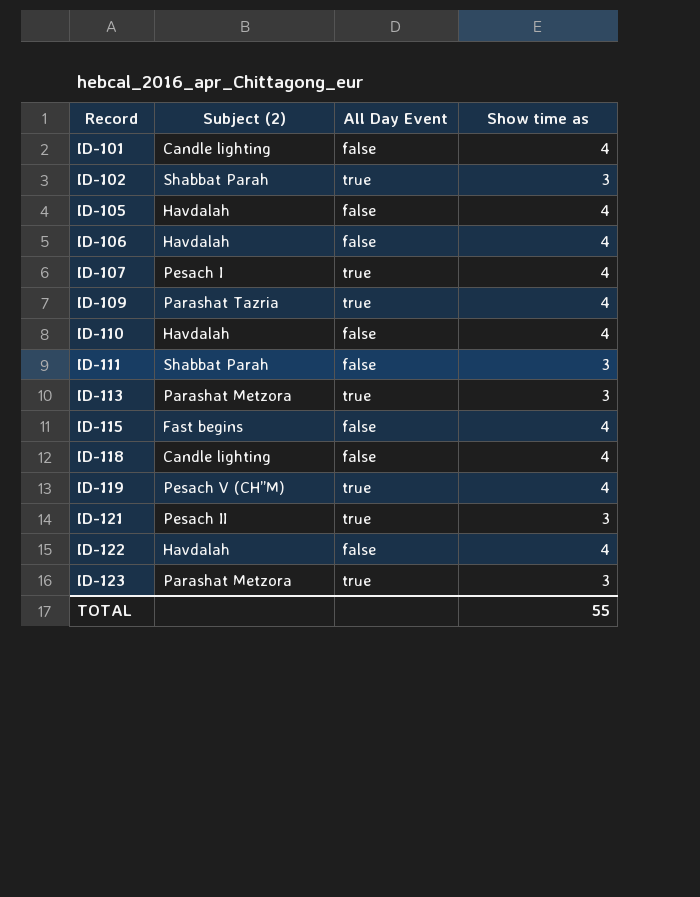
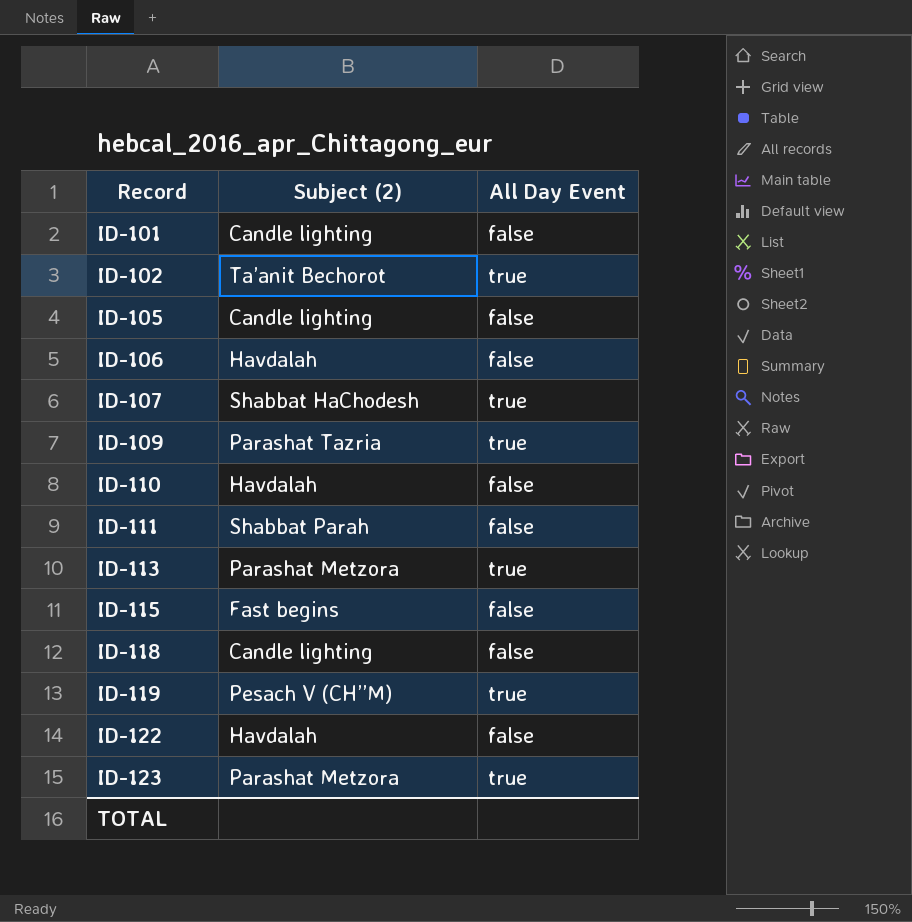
column Show time as | position: 4 -> none
row ID-121: Pesach II | true | 3 -> none
ID-102 | Subject (2): Shabbat Parah -> Ta’anit Bechorot
ID-105 | Subject (2): Havdalah -> Candle lighting
ID-107 | Subject (2): Pesach I -> Shabbat HaChodesh

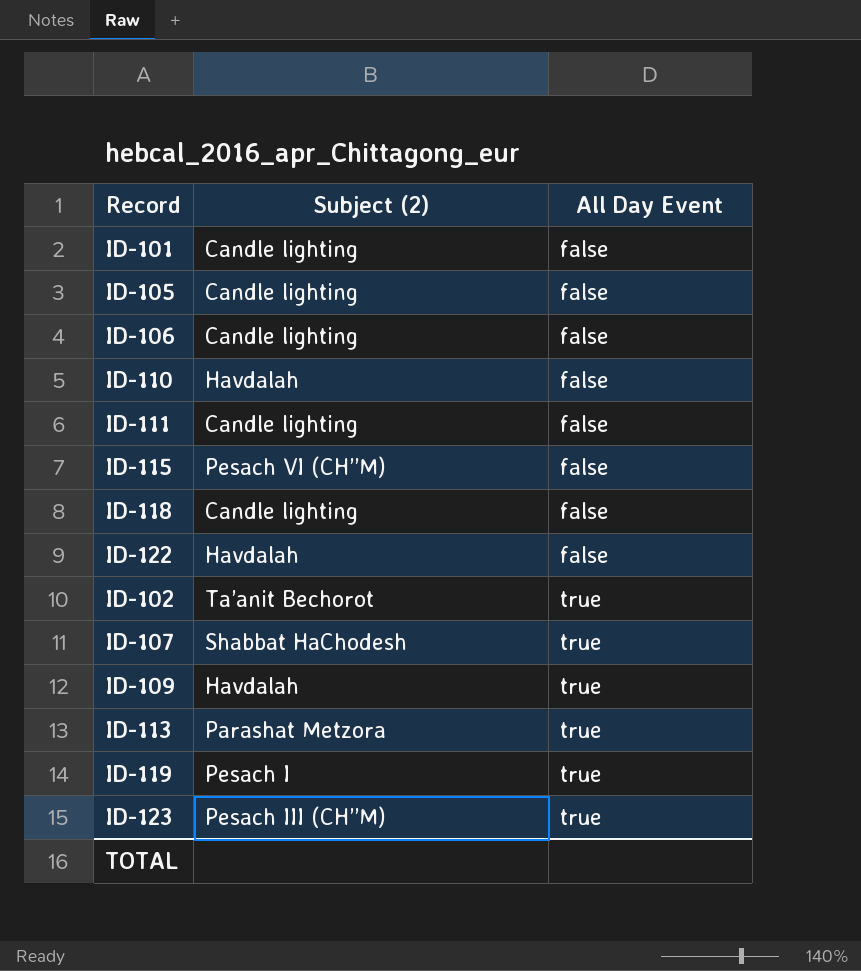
row order: Record ascending -> All Day Event ascending
ID-106 | Subject (2): Havdalah -> Candle lighting
ID-111 | Subject (2): Shabbat Parah -> Candle lighting
ID-115 | Subject (2): Fast begins -> Pesach VI (CH’’M)
ID-109 | Subject (2): Parashat Tazria -> Havdalah
ID-119 | Subject (2): Pesach V (CH’’M) -> Pesach I
ID-123 | Subject (2): Parashat Metzora -> Pesach III (CH’’M)

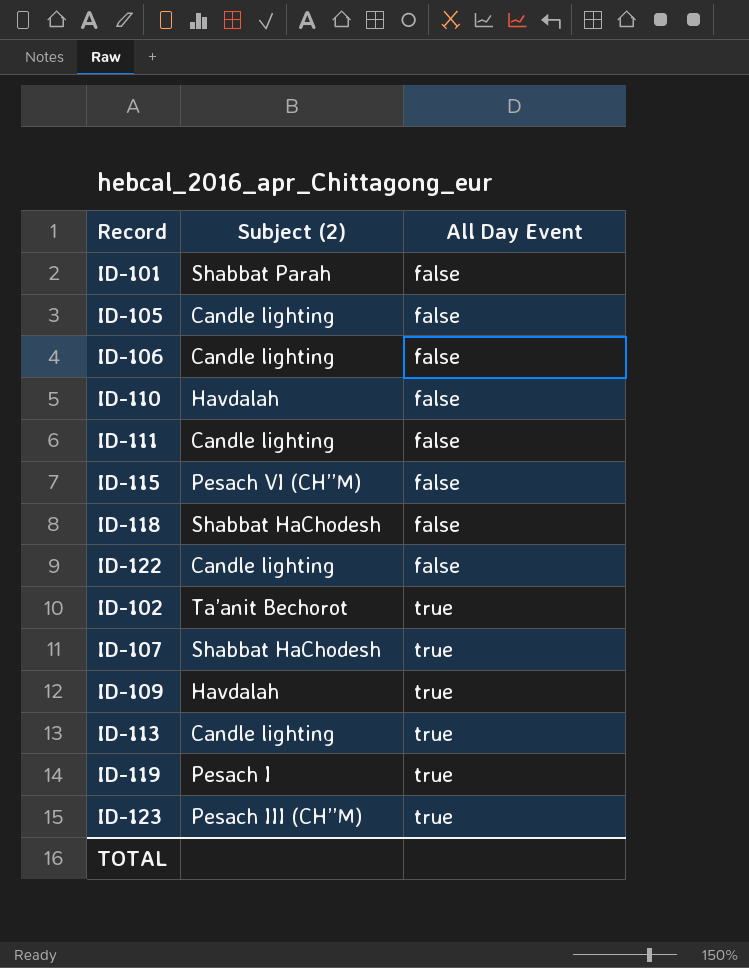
ID-101 | Subject (2): Candle lighting -> Shabbat Parah
ID-118 | Subject (2): Candle lighting -> Shabbat HaChodesh
ID-122 | Subject (2): Havdalah -> Candle lighting
ID-113 | Subject (2): Parashat Metzora -> Candle lighting

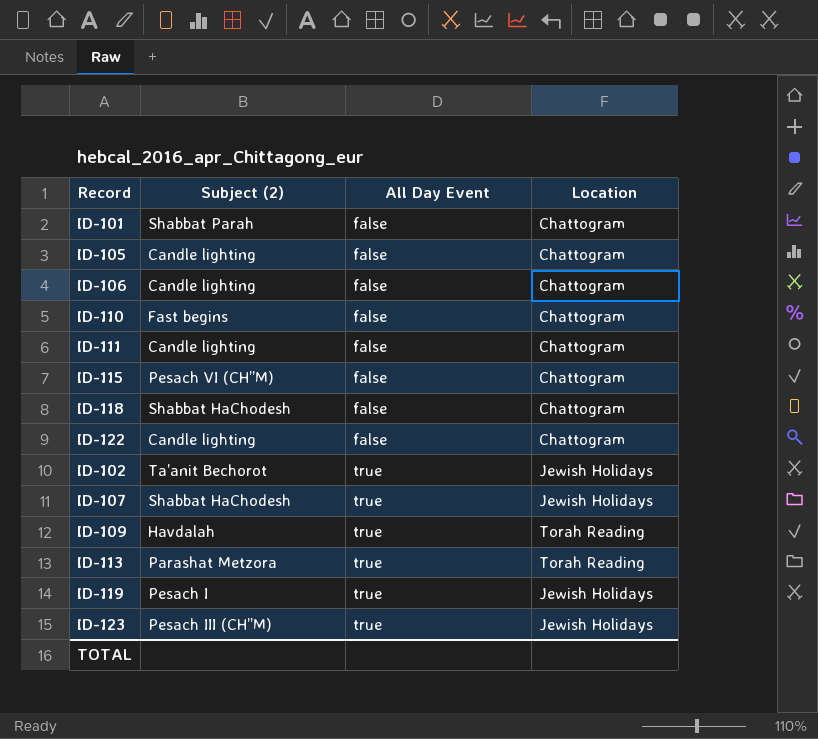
column Location | position: none -> 4
ID-110 | Subject (2): Havdalah -> Fast begins
ID-113 | Subject (2): Candle lighting -> Parashat Metzora

